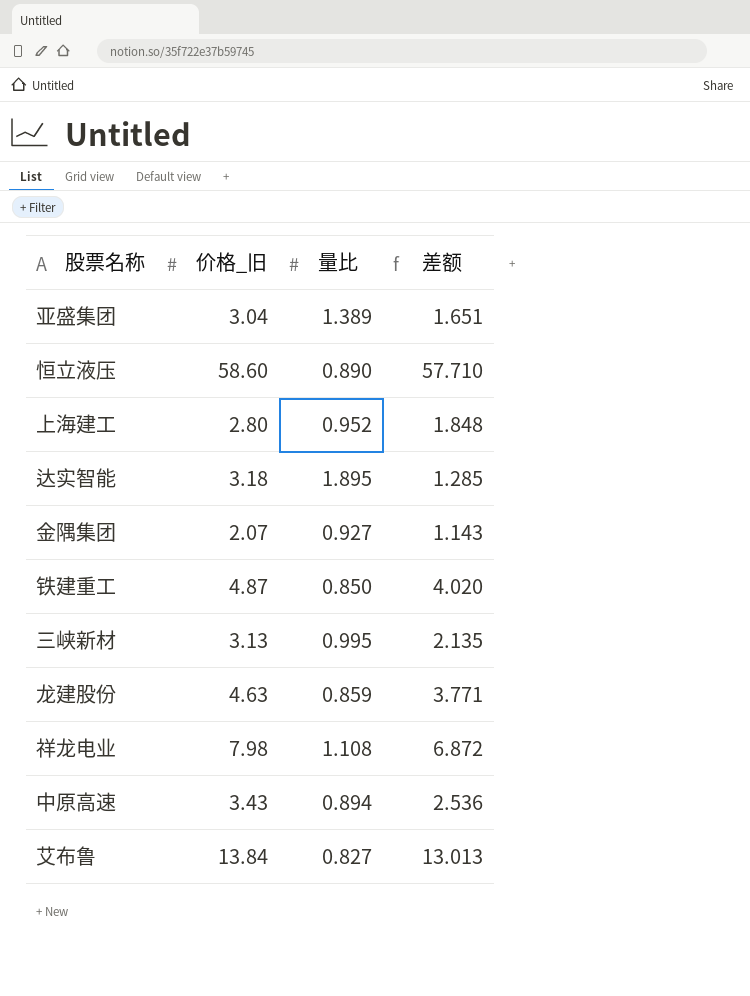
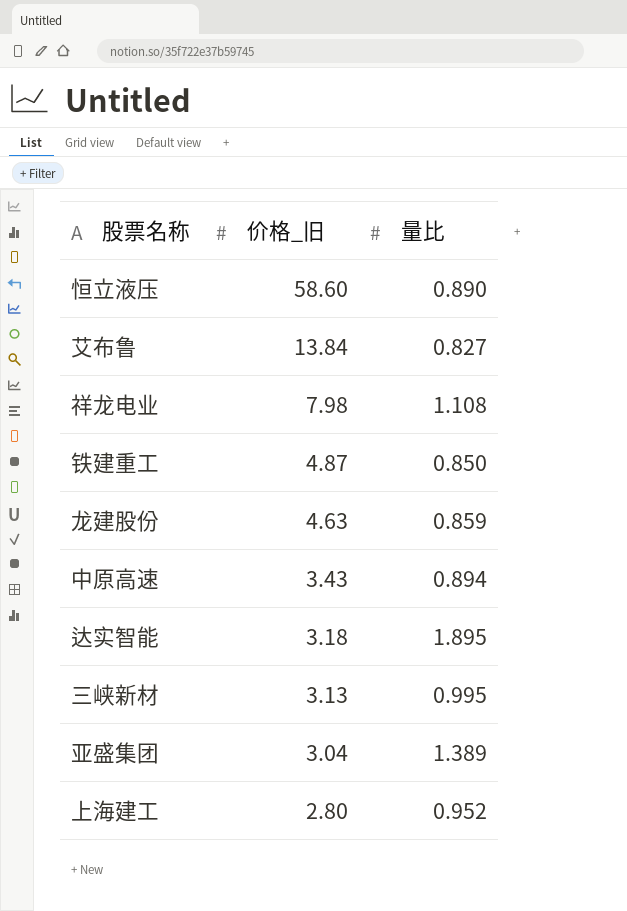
row order: none -> 价格_旧 descending
column 差额 | formula: [价格_旧] - [量比] -> none
row 金隅集团: 2.07 | 0.927 | 1.143 -> none

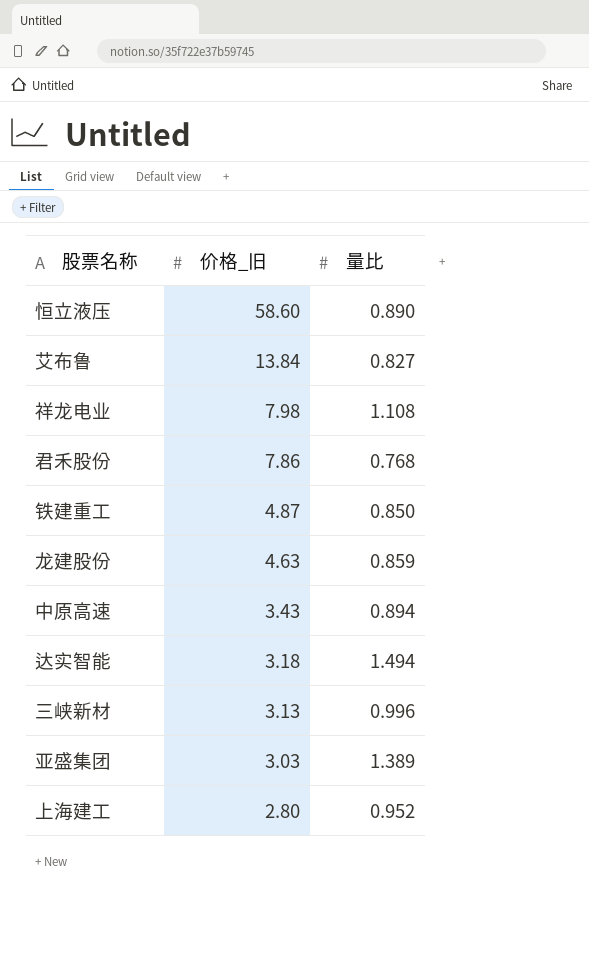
row 君禾股份: none -> 7.86 | 0.768
达实智能 | 量比: 1.895 -> 1.494
三峡新材 | 量比: 0.995 -> 0.996
亚盛集团 | 价格_旧: 3.04 -> 3.03

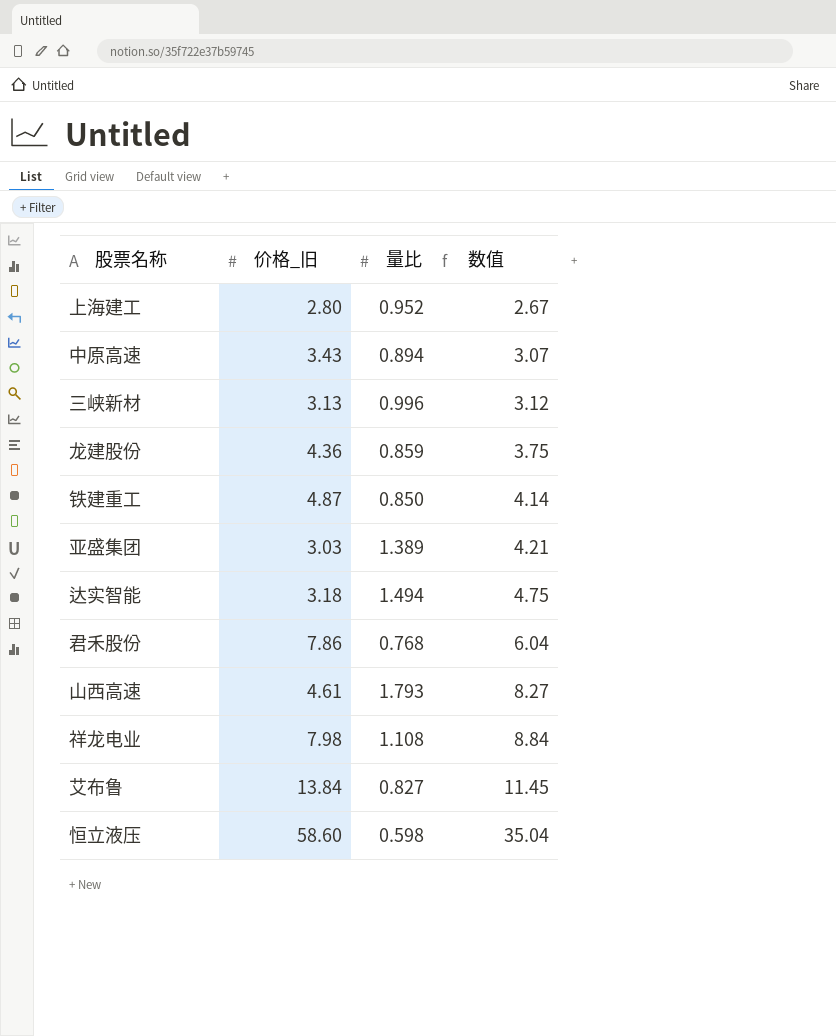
row order: 价格_旧 descending -> 数值 ascending
column 数值 | formula: none -> [价格_旧] * [量比]
龙建股份 | 价格_旧: 4.63 -> 4.36
row 山西高速: none -> 4.61 | 1.793 | 8.27
恒立液压 | 量比: 0.890 -> 0.598

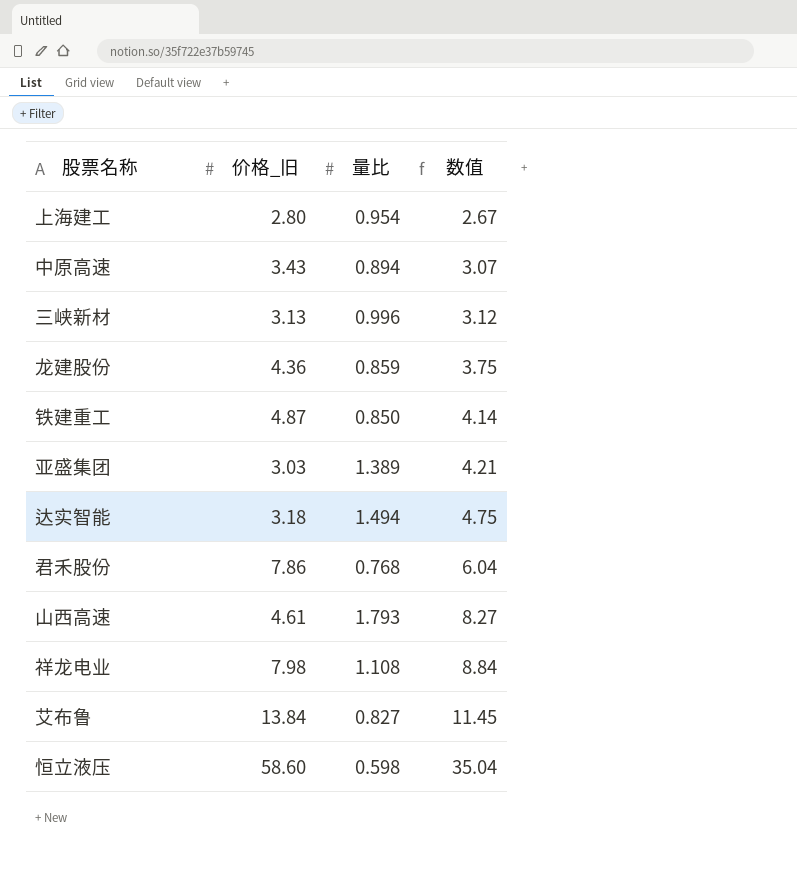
上海建工 | 量比: 0.952 -> 0.954

